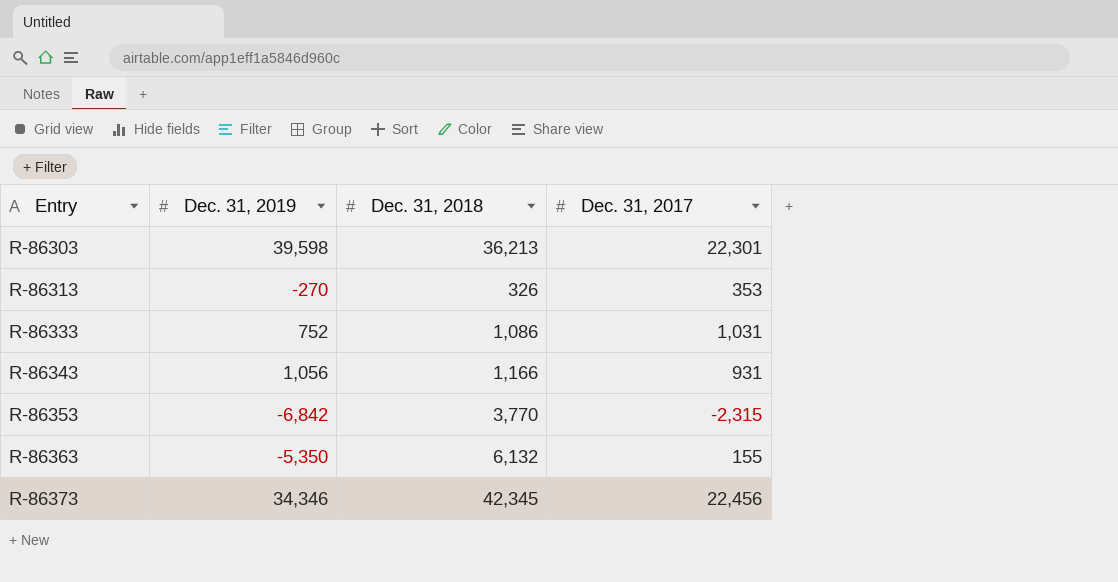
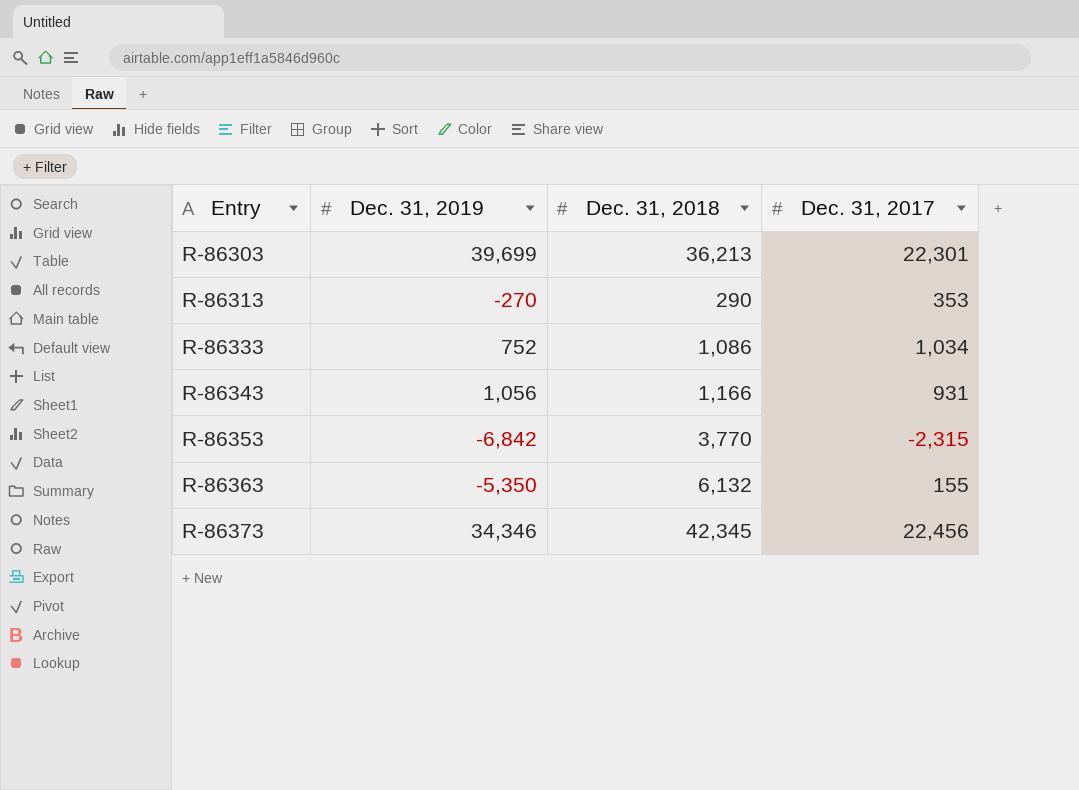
R-86303 | Dec. 31, 2019: 39,598 -> 39,699
R-86313 | Dec. 31, 2018: 326 -> 290
R-86333 | Dec. 31, 2017: 1,031 -> 1,034

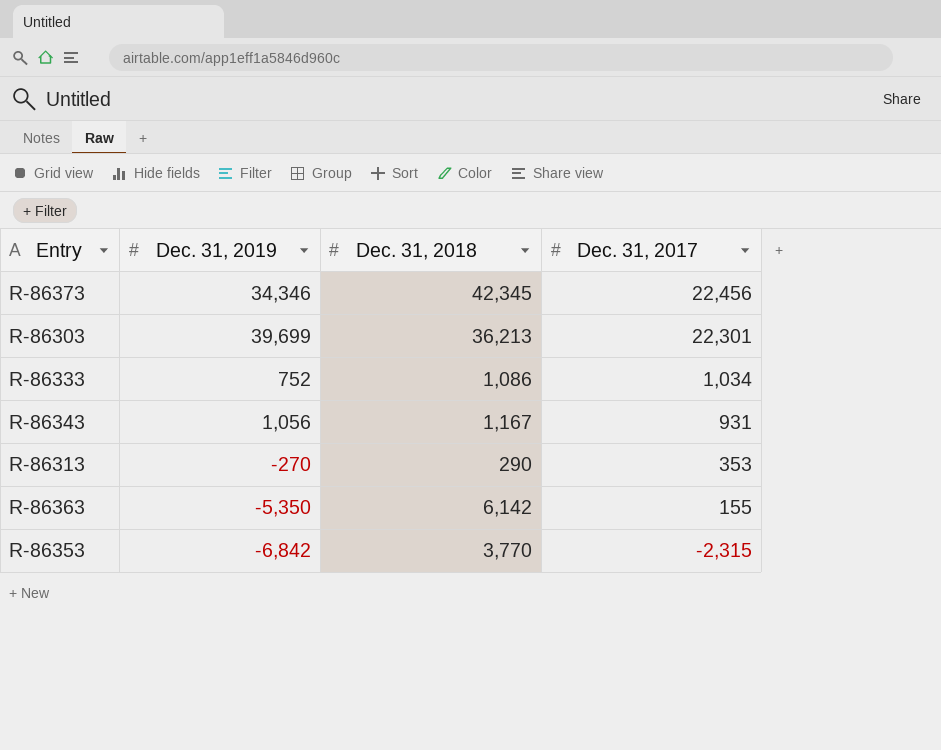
row order: Entry ascending -> Dec. 31, 2017 descending
R-86343 | Dec. 31, 2018: 1,166 -> 1,167
R-86363 | Dec. 31, 2018: 6,132 -> 6,142

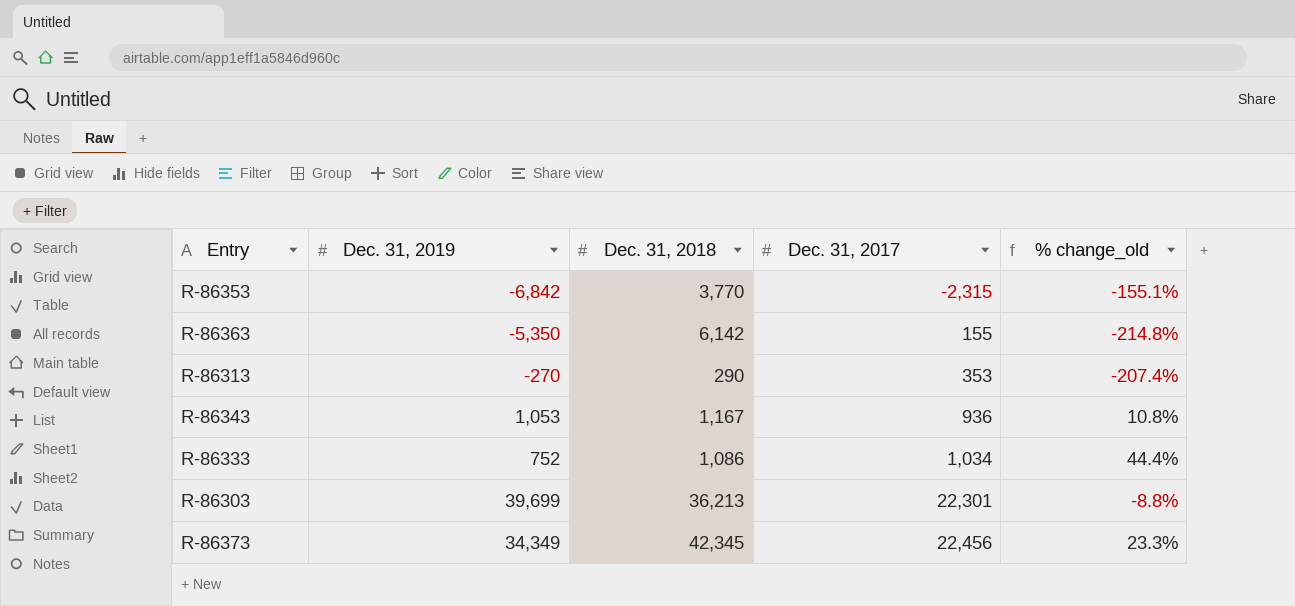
row order: Dec. 31, 2017 descending -> Dec. 31, 2017 ascending
column % change_old | formula: none -> ([Dec. 31, 2018] - [Dec. 31, 2019]) / [Dec. 31, 2019]
R-86343 | Dec. 31, 2019: 1,056 -> 1,053
R-86343 | Dec. 31, 2017: 931 -> 936
R-86373 | Dec. 31, 2019: 34,346 -> 34,349

